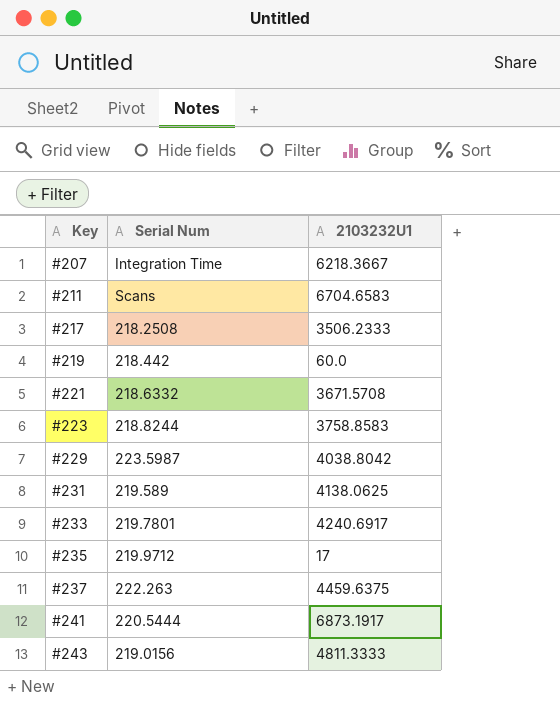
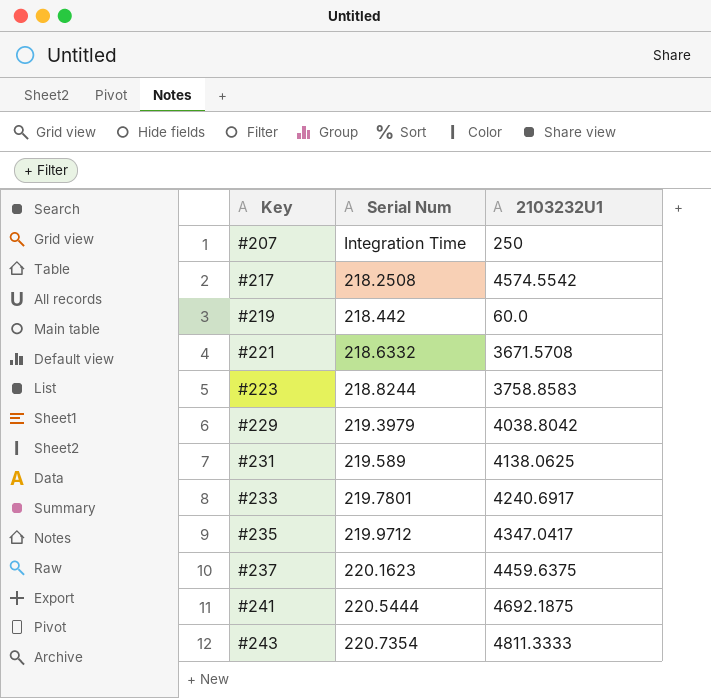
row #211: Scans | 6704.6583 -> none
#207 | 2103232U1: 6218.3667 -> 250
#217 | 2103232U1: 3506.2333 -> 4574.5542
#229 | Serial Num: 223.5987 -> 219.3979
#235 | 2103232U1: 17 -> 4347.0417
#237 | Serial Num: 222.263 -> 220.1623
#241 | 2103232U1: 6873.1917 -> 4692.1875
#243 | Serial Num: 219.0156 -> 220.7354

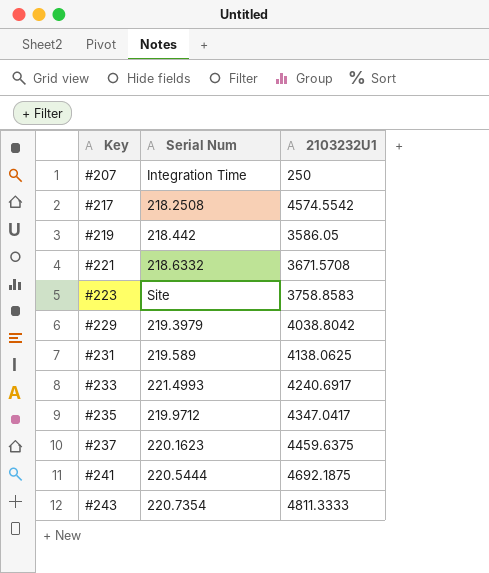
#219 | 2103232U1: 60.0 -> 3586.05
#223 | Serial Num: 218.8244 -> Site
#233 | Serial Num: 219.7801 -> 221.4993

